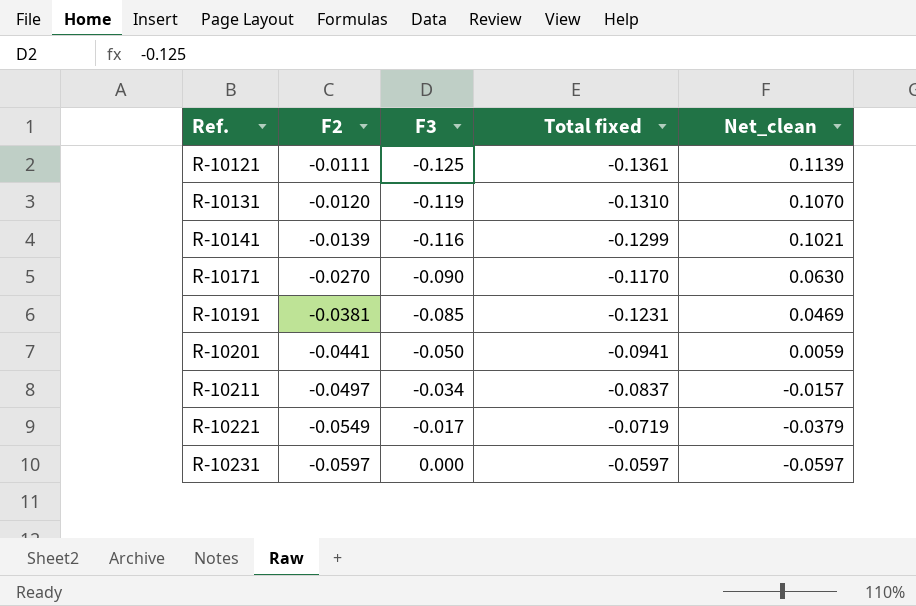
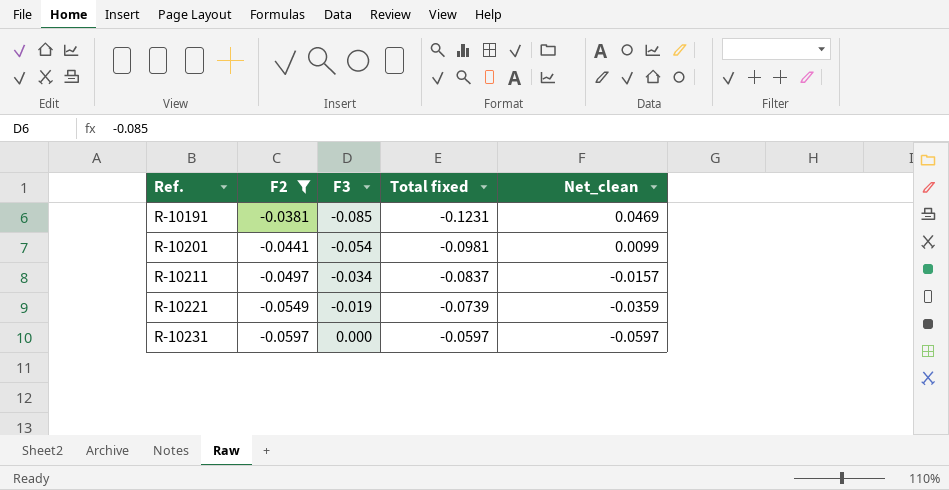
filter: none -> F2 <= -0.0381
R-10201 | F3: -0.050 -> -0.054
R-10201 | Total fixed: -0.0941 -> -0.0981
R-10201 | Net_clean: 0.0059 -> 0.0099
R-10221 | F3: -0.017 -> -0.019
R-10221 | Total fixed: -0.0719 -> -0.0739
R-10221 | Net_clean: -0.0379 -> -0.0359

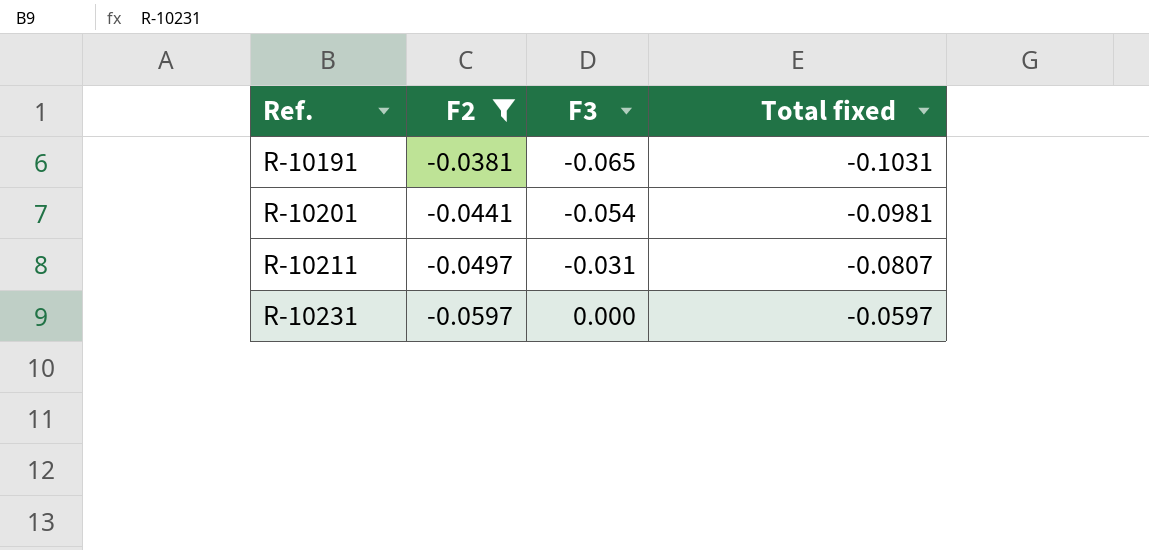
column Net_clean | formula: [F2] - [F3] -> none
row R-10221: -0.0549 | -0.019 | -0.0739 | -0.0359 -> none
R-10191 | F3: -0.085 -> -0.065
R-10191 | Total fixed: -0.1231 -> -0.1031
R-10211 | F3: -0.034 -> -0.031
R-10211 | Total fixed: -0.0837 -> -0.0807

